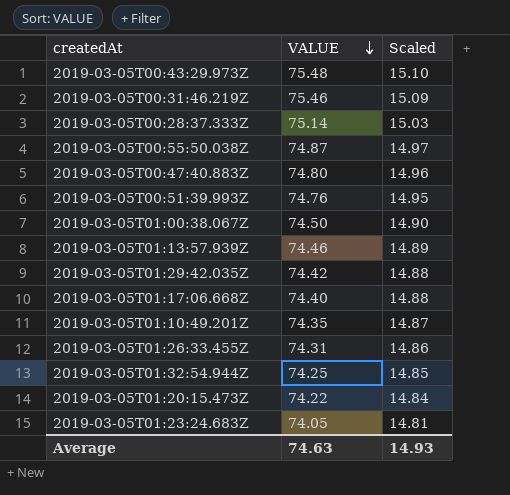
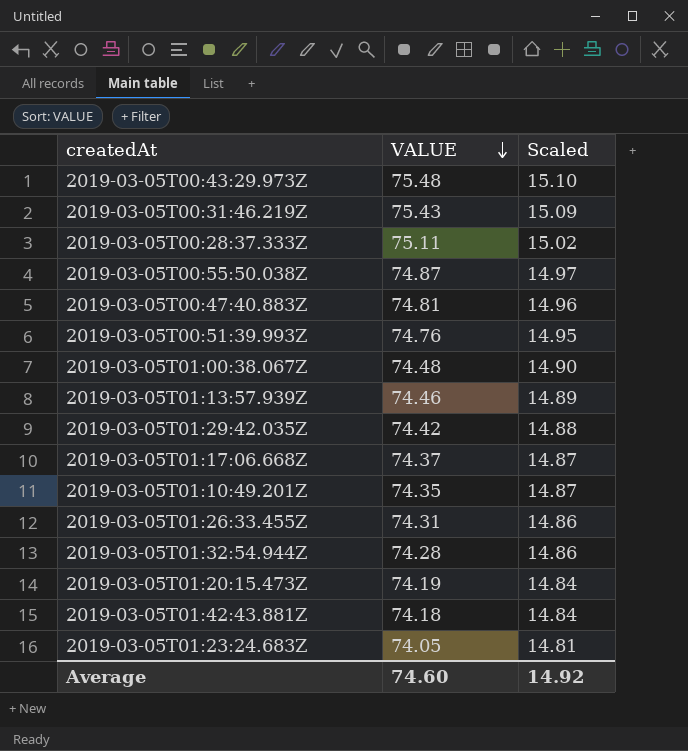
2019-03-05T00:31:46.219Z | VALUE: 75.46 -> 75.43
2019-03-05T00:28:37.333Z | VALUE: 75.14 -> 75.11
2019-03-05T00:28:37.333Z | Scaled: 15.03 -> 15.02
2019-03-05T00:47:40.883Z | VALUE: 74.80 -> 74.81
2019-03-05T01:00:38.067Z | VALUE: 74.50 -> 74.48
2019-03-05T01:17:06.668Z | VALUE: 74.40 -> 74.37
2019-03-05T01:17:06.668Z | Scaled: 14.88 -> 14.87
2019-03-05T01:32:54.944Z | VALUE: 74.25 -> 74.28
2019-03-05T01:32:54.944Z | Scaled: 14.85 -> 14.86
2019-03-05T01:20:15.473Z | VALUE: 74.22 -> 74.19
row 2019-03-05T01:42:43.881Z: none -> 74.18 | 14.84
Average | VALUE: 74.63 -> 74.60
Average | Scaled: 14.93 -> 14.92

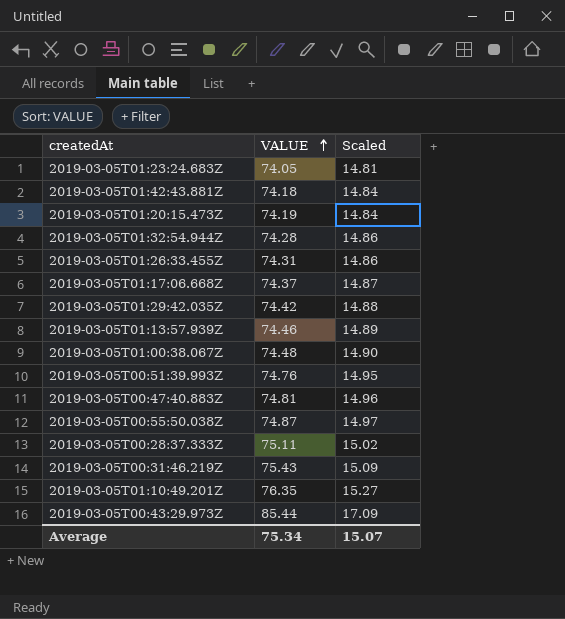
row order: VALUE descending -> VALUE ascending
2019-03-05T01:10:49.201Z | VALUE: 74.35 -> 76.35
2019-03-05T01:10:49.201Z | Scaled: 14.87 -> 15.27
2019-03-05T00:43:29.973Z | VALUE: 75.48 -> 85.44
2019-03-05T00:43:29.973Z | Scaled: 15.10 -> 17.09
Average | VALUE: 74.60 -> 75.34
Average | Scaled: 14.92 -> 15.07

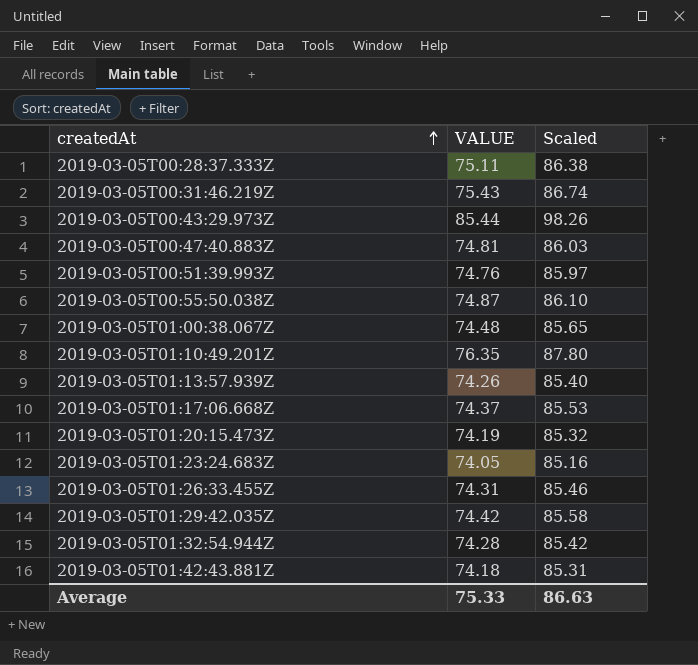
row order: VALUE ascending -> createdAt ascending
column Scaled | formula: [VALUE] * 0.2 -> [VALUE] * 1.15
2019-03-05T01:13:57.939Z | VALUE: 74.46 -> 74.26
Average | VALUE: 75.34 -> 75.33
Average | Scaled: 15.07 -> 86.63

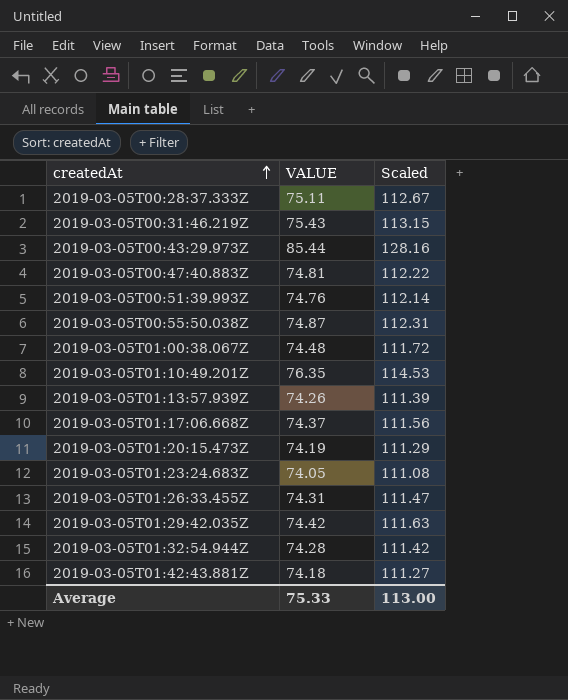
column Scaled | formula: [VALUE] * 1.15 -> [VALUE] * 1.5
Average | Scaled: 86.63 -> 113.00

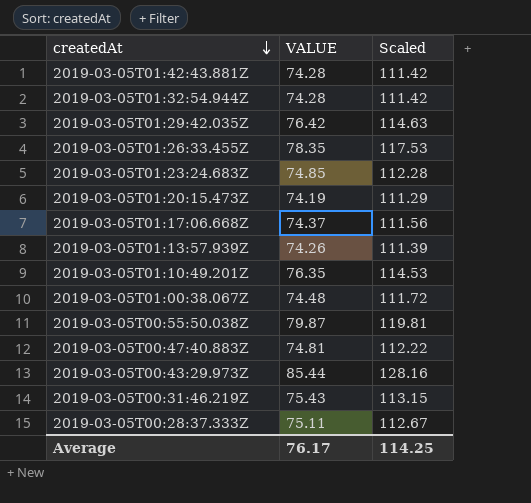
row order: createdAt ascending -> createdAt descending
row 2019-03-05T00:51:39.993Z: 74.76 | 112.14 -> none
2019-03-05T01:42:43.881Z | VALUE: 74.18 -> 74.28
2019-03-05T01:42:43.881Z | Scaled: 111.27 -> 111.42
2019-03-05T01:29:42.035Z | VALUE: 74.42 -> 76.42
2019-03-05T01:29:42.035Z | Scaled: 111.63 -> 114.63
2019-03-05T01:26:33.455Z | VALUE: 74.31 -> 78.35
2019-03-05T01:26:33.455Z | Scaled: 111.47 -> 117.53
2019-03-05T01:23:24.683Z | VALUE: 74.05 -> 74.85
2019-03-05T01:23:24.683Z | Scaled: 111.08 -> 112.28
2019-03-05T00:55:50.038Z | VALUE: 74.87 -> 79.87
2019-03-05T00:55:50.038Z | Scaled: 112.31 -> 119.81
Average | VALUE: 75.33 -> 76.17
Average | Scaled: 113.00 -> 114.25

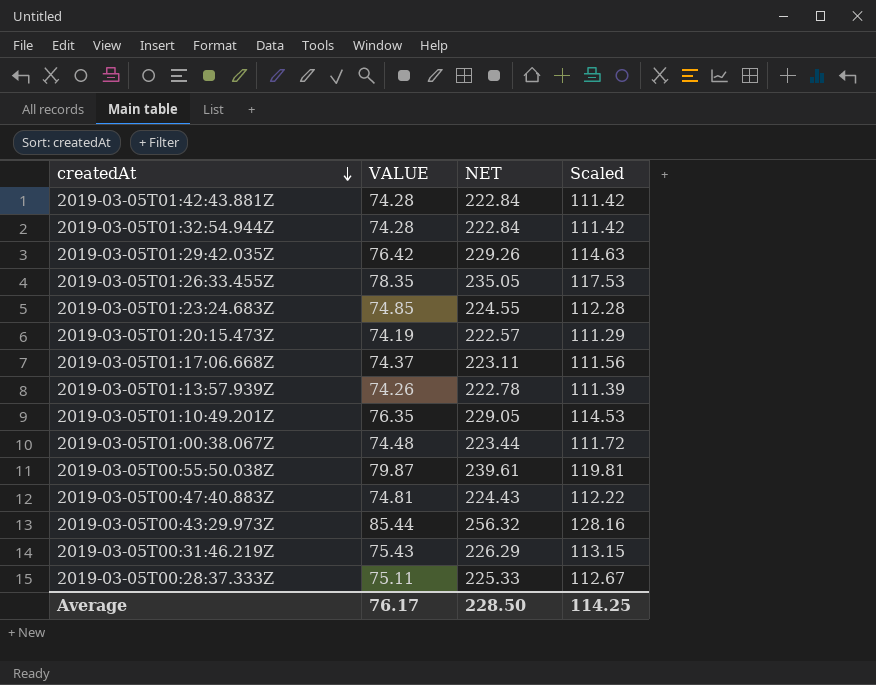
column NET | formula: none -> [VALUE] * 3

